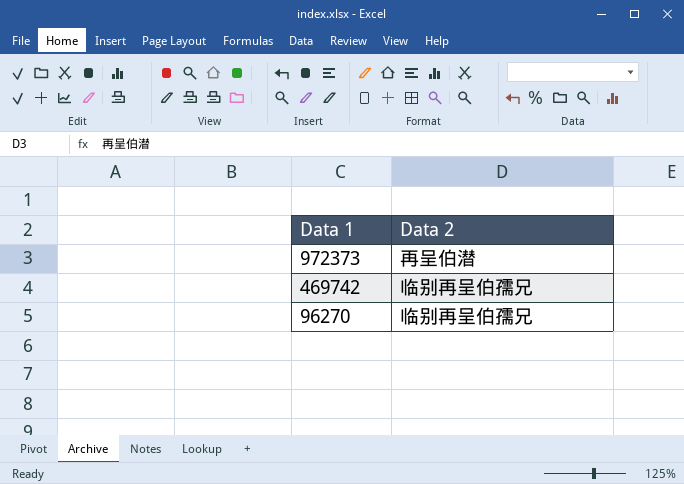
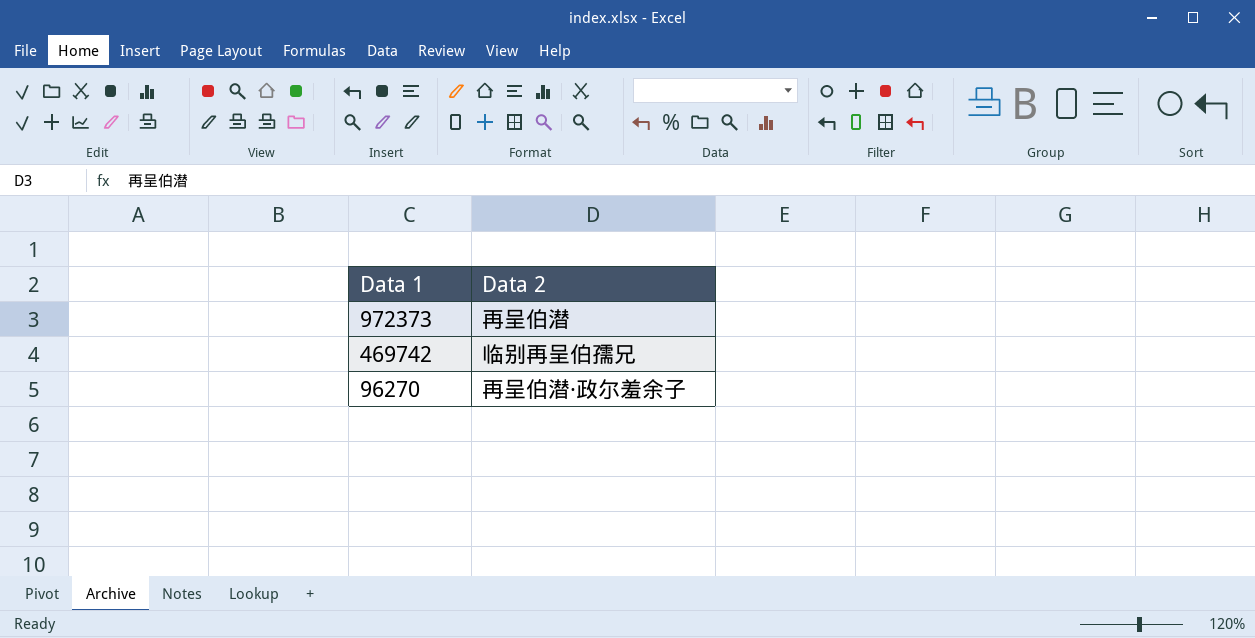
96270 | Data 2: 临别再呈伯孺兄 -> 再呈伯潜·政尔羞余子

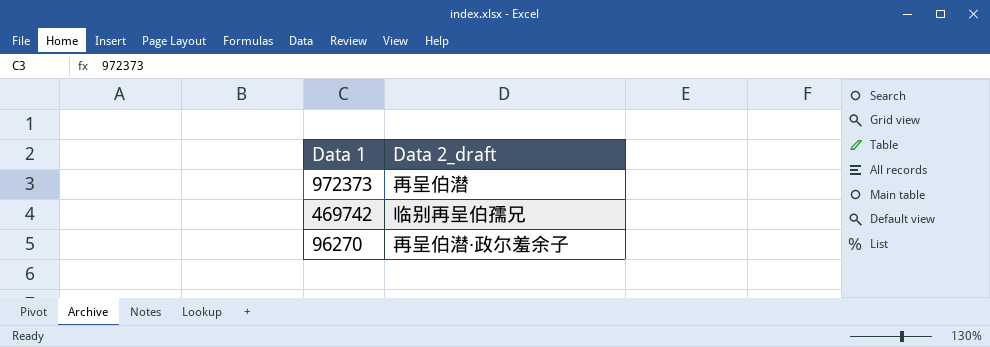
column name: Data 2 -> Data 2_draft

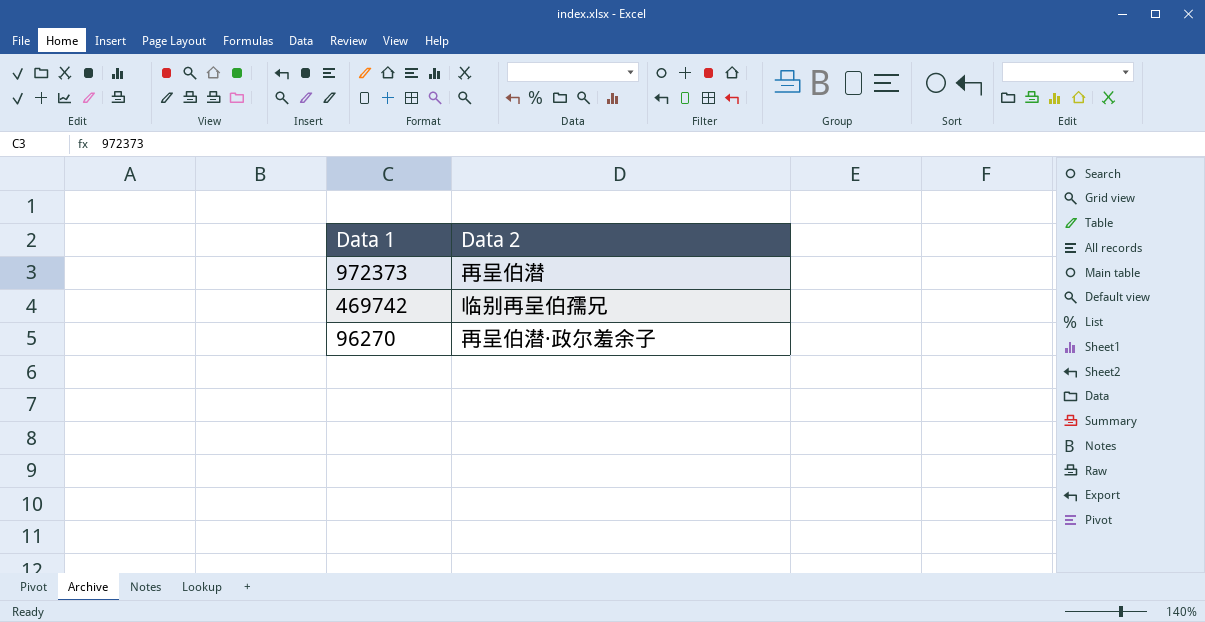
column name: Data 2_draft -> Data 2

